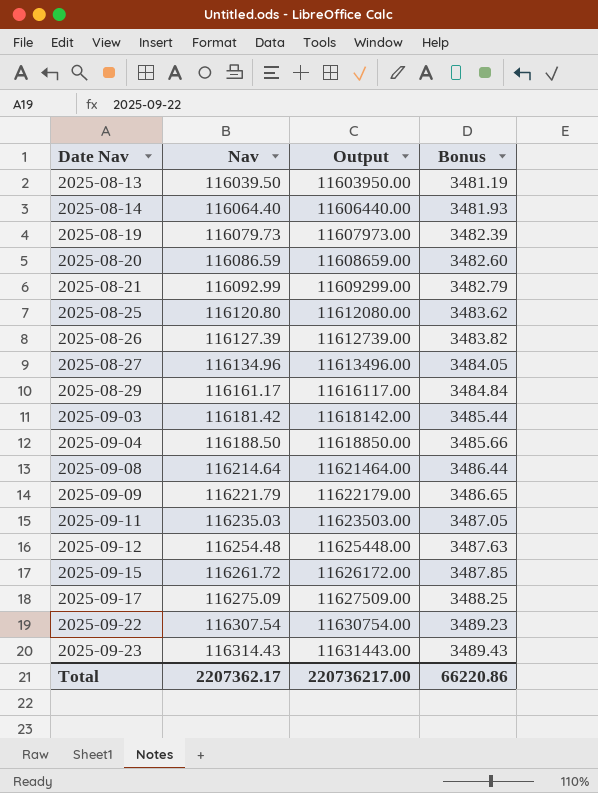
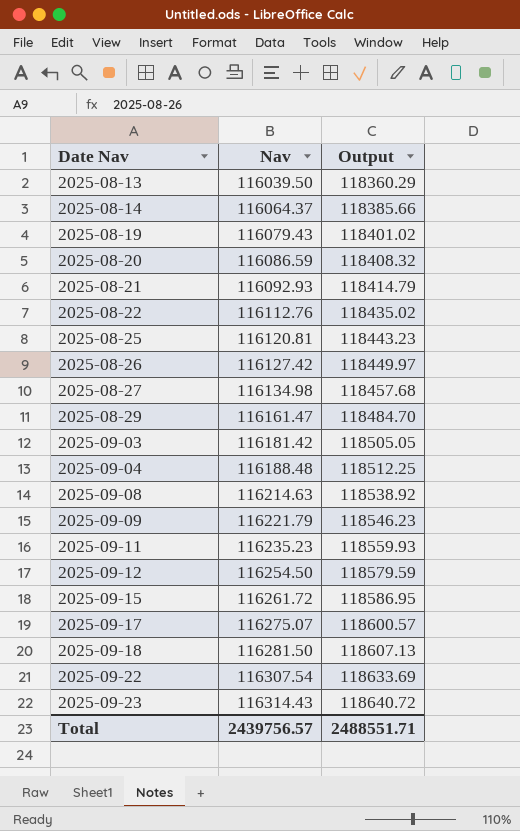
column Bonus | formula: [Nav] * 0.03 -> none
column Output | formula: [Nav] * 100 -> [Nav] * 1.02
2025-08-14 | Nav: 116064.40 -> 116064.37
2025-08-19 | Nav: 116079.73 -> 116079.43
2025-08-21 | Nav: 116092.99 -> 116092.93
row 2025-08-22: none -> 116112.76 | 118435.02
2025-08-25 | Nav: 116120.80 -> 116120.81
2025-08-26 | Nav: 116127.39 -> 116127.42
2025-08-27 | Nav: 116134.96 -> 116134.98
2025-08-29 | Nav: 116161.17 -> 116161.47
2025-09-04 | Nav: 116188.50 -> 116188.48
2025-09-08 | Nav: 116214.64 -> 116214.63
2025-09-11 | Nav: 116235.03 -> 116235.23
2025-09-12 | Nav: 116254.48 -> 116254.50
2025-09-17 | Nav: 116275.09 -> 116275.07
row 2025-09-18: none -> 116281.50 | 118607.13
Total | Nav: 2207362.17 -> 2439756.57
Total | Output: 220736217.00 -> 2488551.71

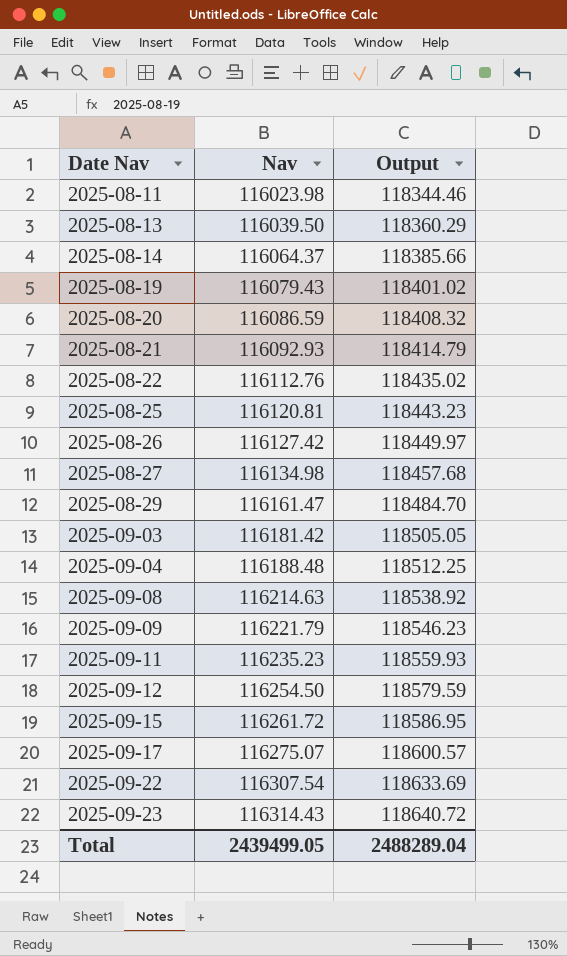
row 2025-09-18: 116281.50 | 118607.13 -> none
row 2025-08-11: none -> 116023.98 | 118344.46
Total | Nav: 2439756.57 -> 2439499.05
Total | Output: 2488551.71 -> 2488289.04

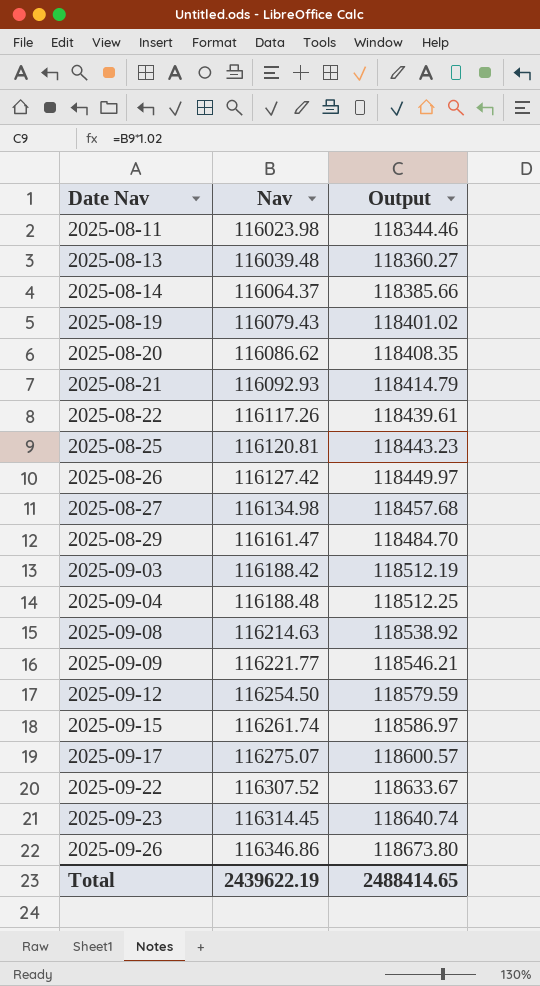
row 2025-09-11: 116235.23 | 118559.93 -> none
2025-08-13 | Nav: 116039.50 -> 116039.48
2025-08-13 | Output: 118360.29 -> 118360.27
2025-08-20 | Nav: 116086.59 -> 116086.62
2025-08-20 | Output: 118408.32 -> 118408.35
2025-08-22 | Nav: 116112.76 -> 116117.26
2025-08-22 | Output: 118435.02 -> 118439.61
2025-09-03 | Nav: 116181.42 -> 116188.42
2025-09-03 | Output: 118505.05 -> 118512.19
2025-09-09 | Nav: 116221.79 -> 116221.77
2025-09-09 | Output: 118546.23 -> 118546.21
2025-09-15 | Nav: 116261.72 -> 116261.74
2025-09-15 | Output: 118586.95 -> 118586.97
2025-09-22 | Nav: 116307.54 -> 116307.52
2025-09-22 | Output: 118633.69 -> 118633.67
2025-09-23 | Nav: 116314.43 -> 116314.45
2025-09-23 | Output: 118640.72 -> 118640.74
row 2025-09-26: none -> 116346.86 | 118673.80
Total | Nav: 2439499.05 -> 2439622.19
Total | Output: 2488289.04 -> 2488414.65

